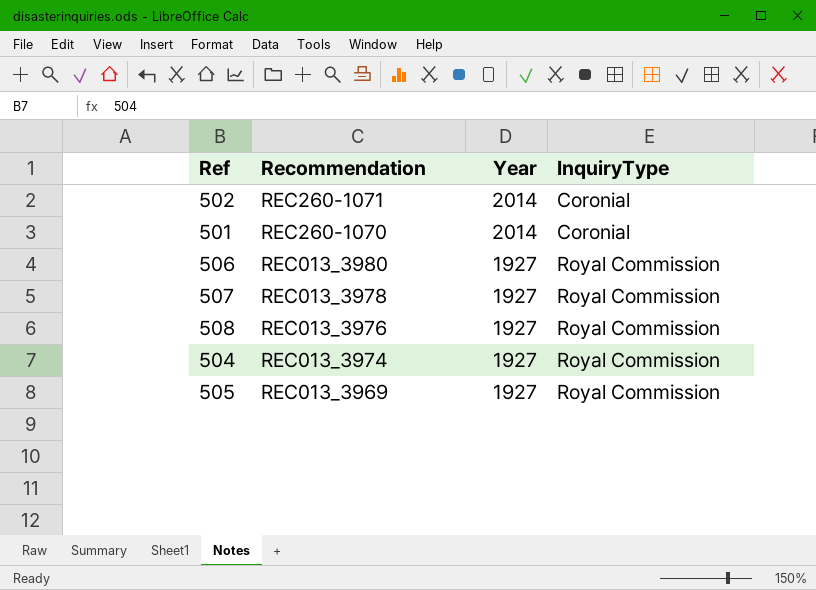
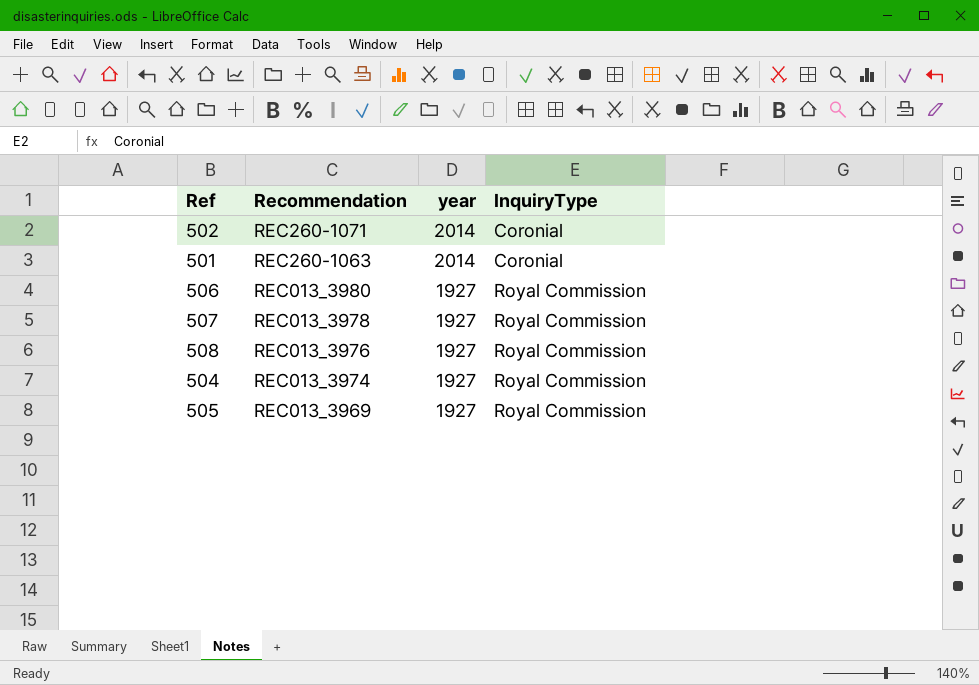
column name: Year -> year
501 | Recommendation: REC260-1070 -> REC260-1063

